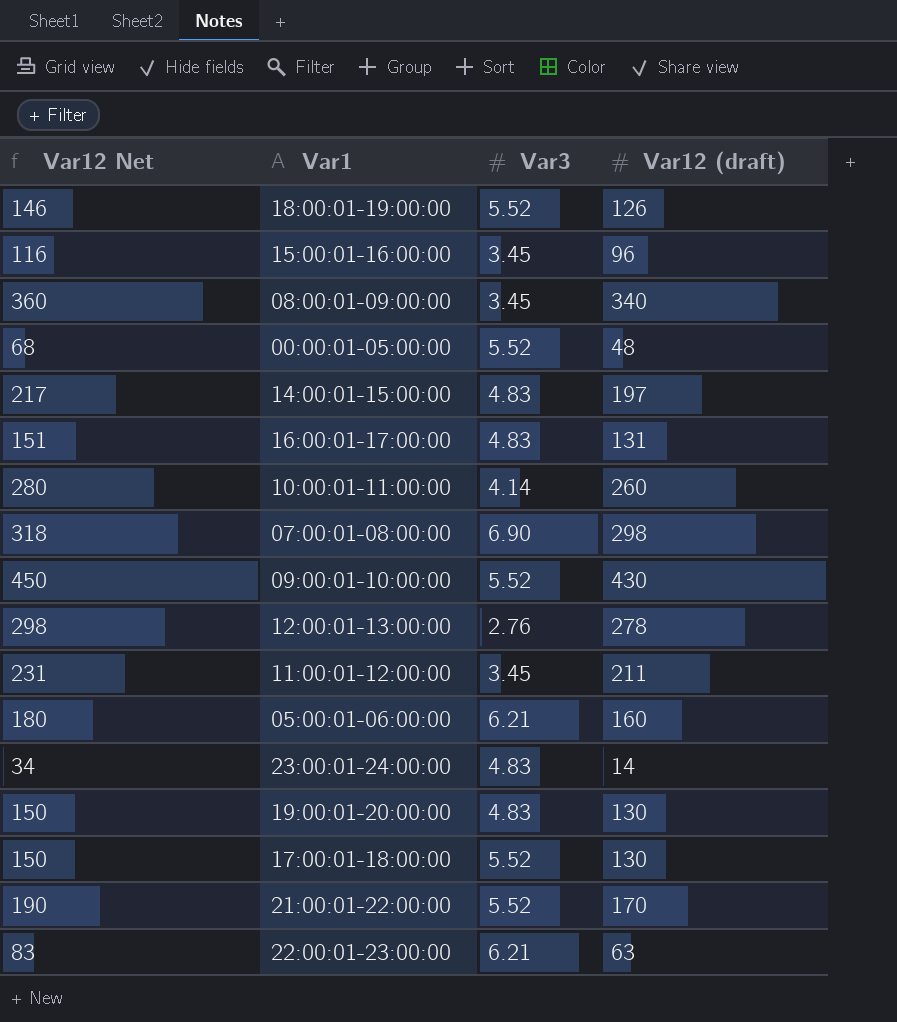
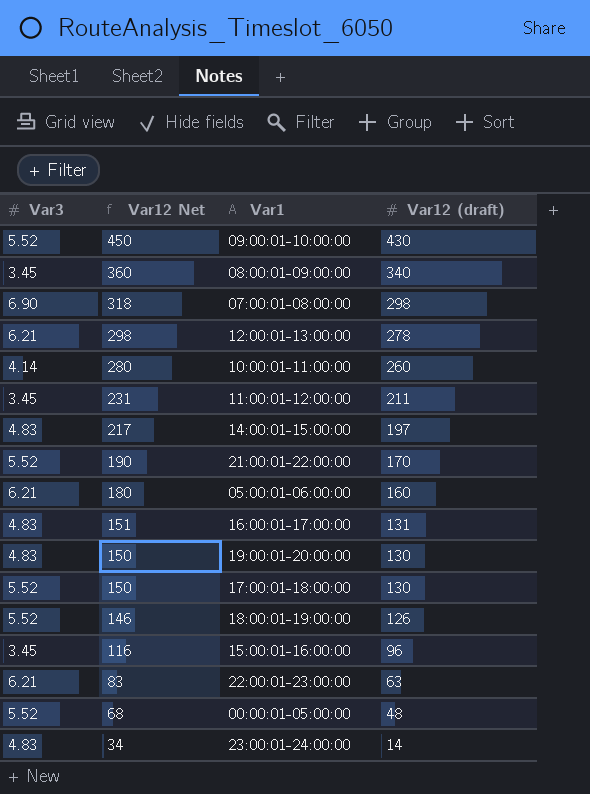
row order: none -> Var12 Net descending
column Var3 | position: 3 -> 1
12:00:01-13:00:00 | Var3: 2.76 -> 6.21

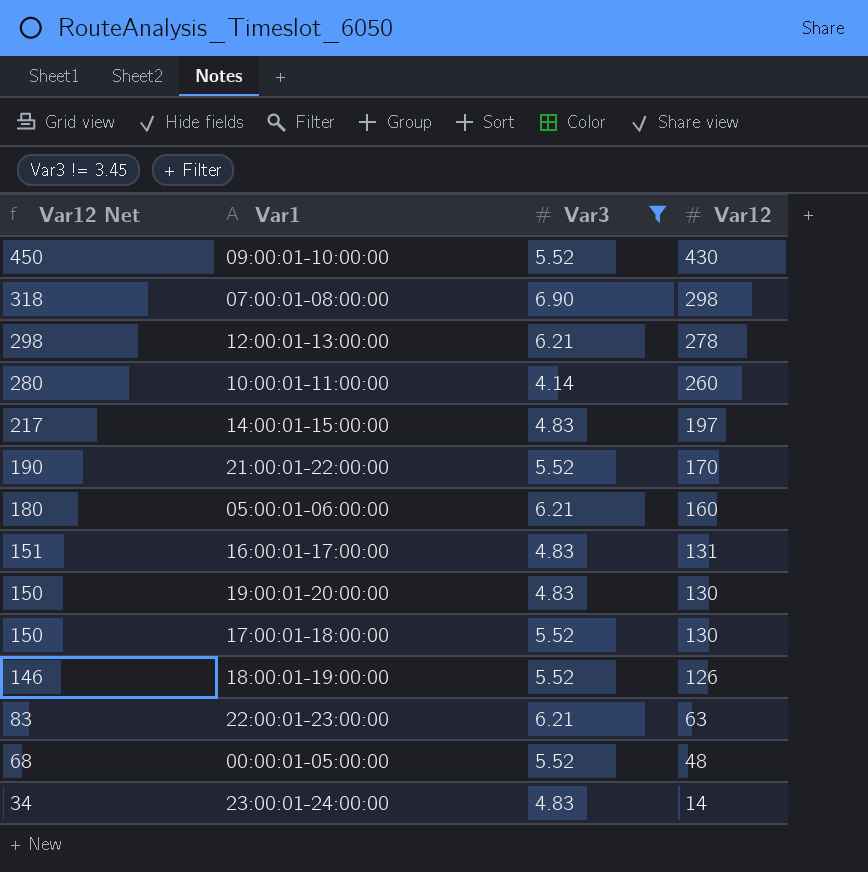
filter: none -> Var3 != 3.45
column Var3 | position: 1 -> 3
column name: Var12 (draft) -> Var12

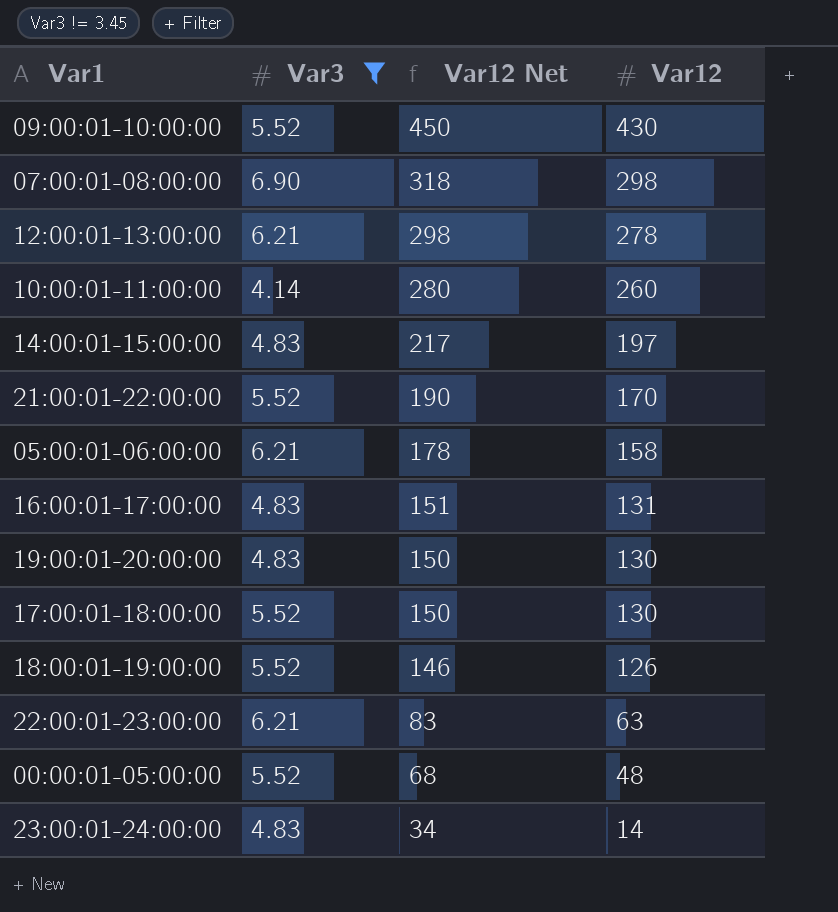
column Var12 Net | position: 1 -> 3
05:00:01-06:00:00 | Var12 Net: 180 -> 178
05:00:01-06:00:00 | Var12: 160 -> 158

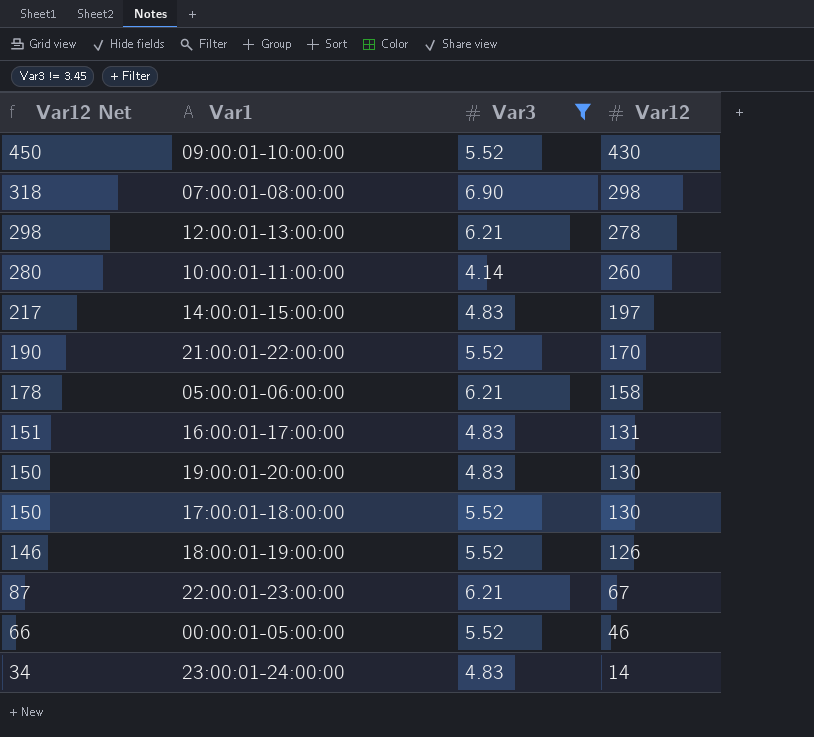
column Var12 Net | position: 3 -> 1
22:00:01-23:00:00 | Var12 Net: 83 -> 87
22:00:01-23:00:00 | Var12: 63 -> 67
00:00:01-05:00:00 | Var12 Net: 68 -> 66
00:00:01-05:00:00 | Var12: 48 -> 46

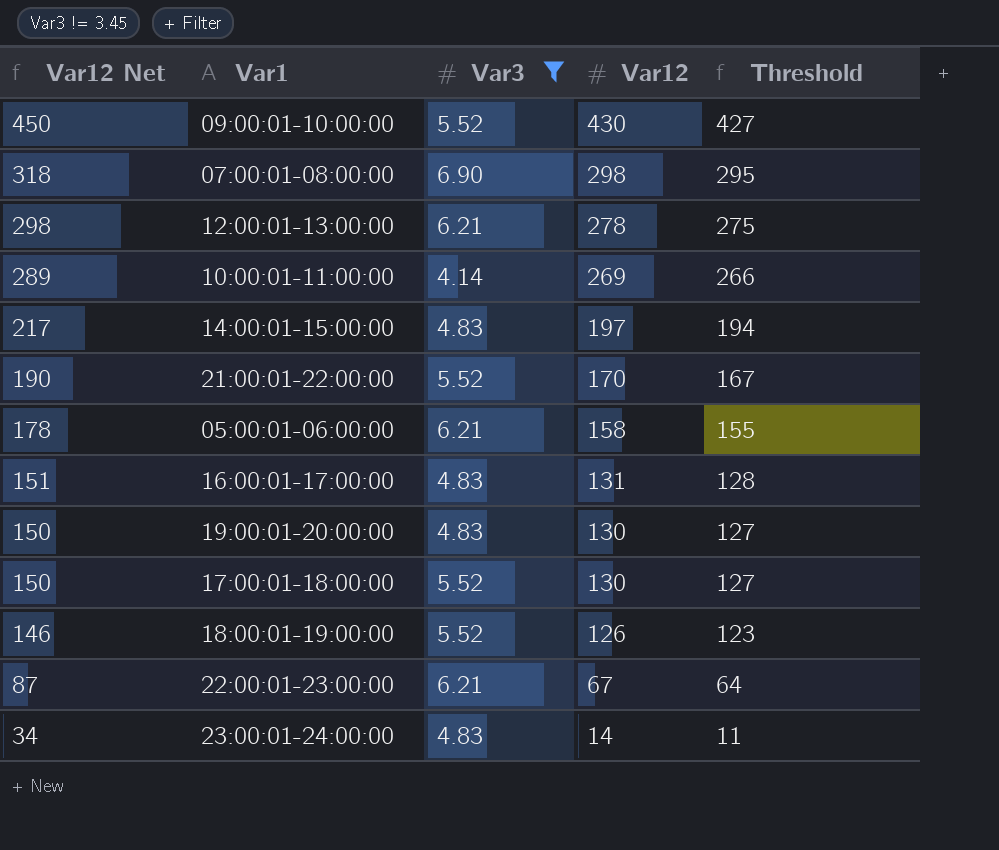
column Threshold | formula: none -> [Var12] - 3
row 00:00:01-05:00:00: 66 | 5.52 | 46 -> none
10:00:01-11:00:00 | Var12 Net: 280 -> 289
10:00:01-11:00:00 | Var12: 260 -> 269

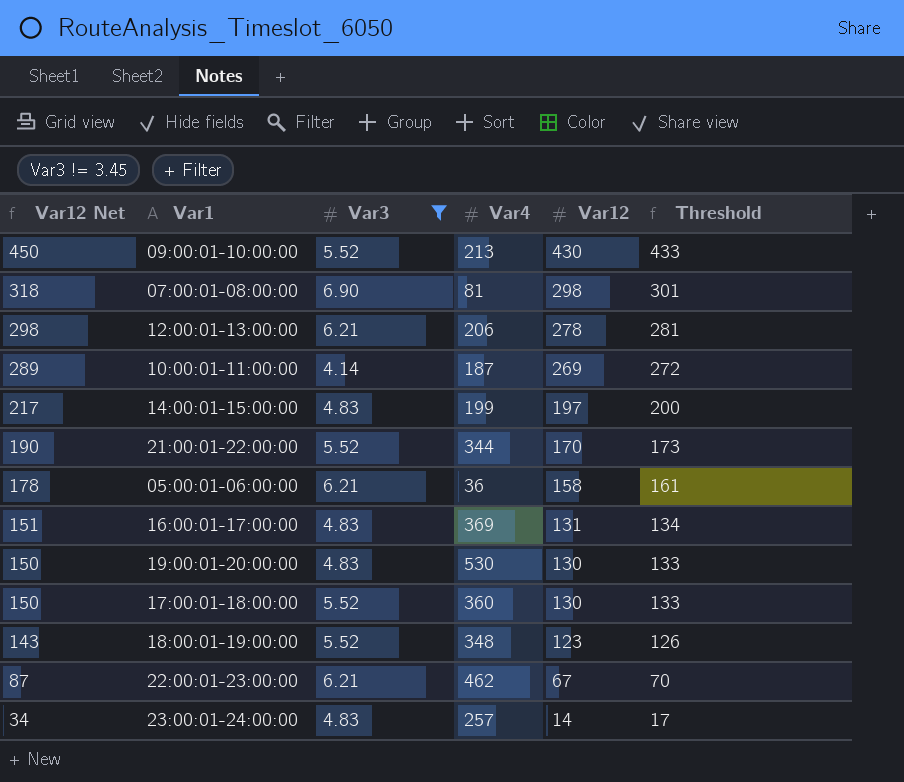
column Var4 | position: none -> 4
column Threshold | formula: [Var12] - 3 -> [Var12] + 3
18:00:01-19:00:00 | Var12 Net: 146 -> 143
18:00:01-19:00:00 | Var12: 126 -> 123

